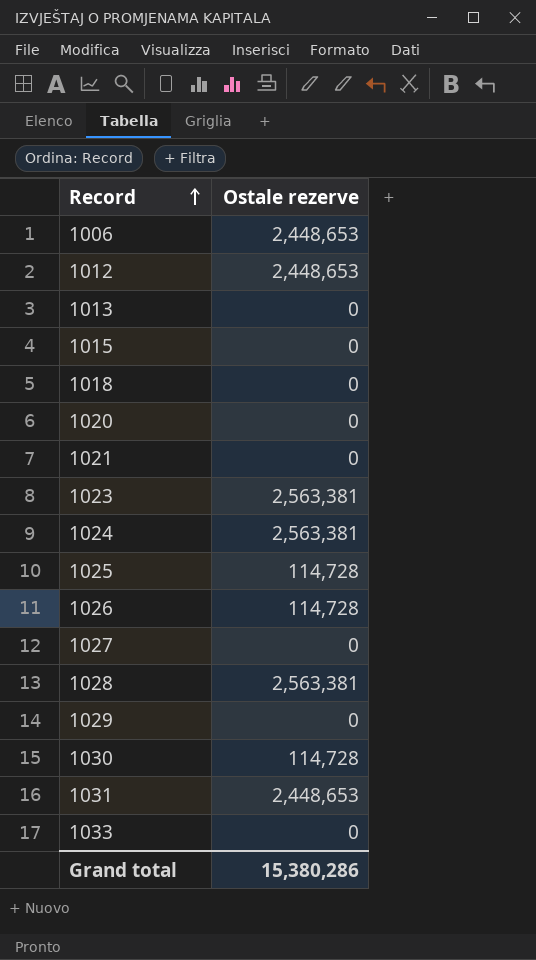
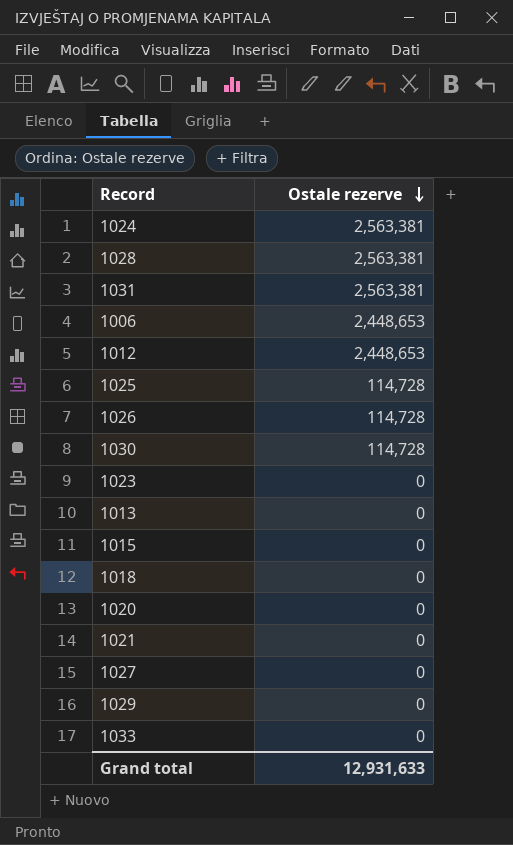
row order: Record ascending -> Ostale rezerve descending
1031 | Ostale rezerve: 2,448,653 -> 2,563,381
1023 | Ostale rezerve: 2,563,381 -> 0
Grand total | Ostale rezerve: 15,380,286 -> 12,931,633

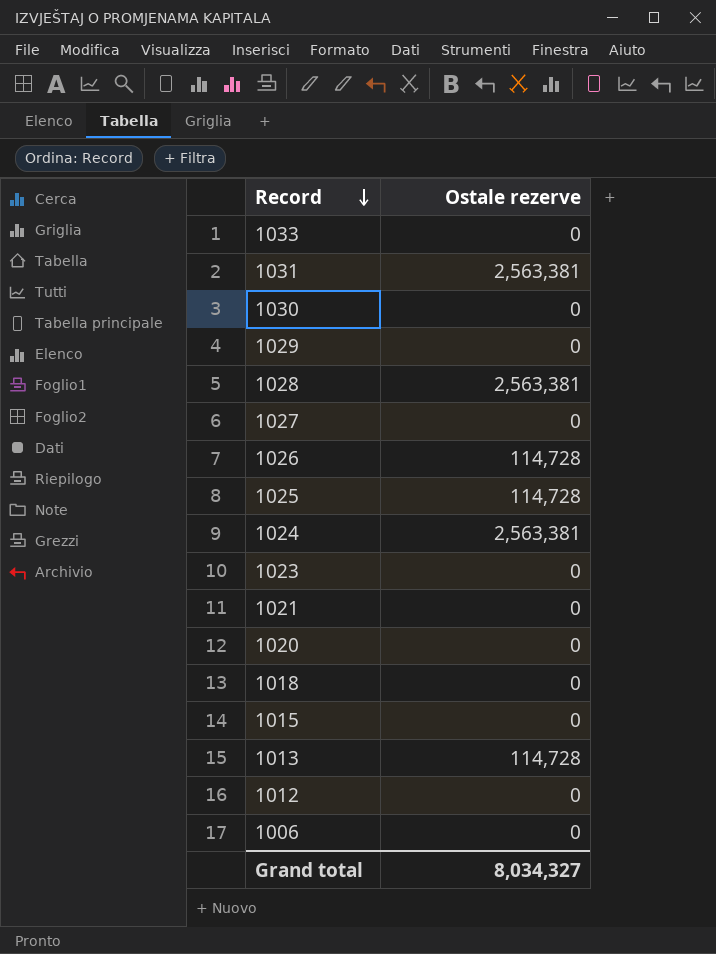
row order: Ostale rezerve descending -> Record descending
1030 | Ostale rezerve: 114,728 -> 0
1013 | Ostale rezerve: 0 -> 114,728
1012 | Ostale rezerve: 2,448,653 -> 0
1006 | Ostale rezerve: 2,448,653 -> 0
Grand total | Ostale rezerve: 12,931,633 -> 8,034,327

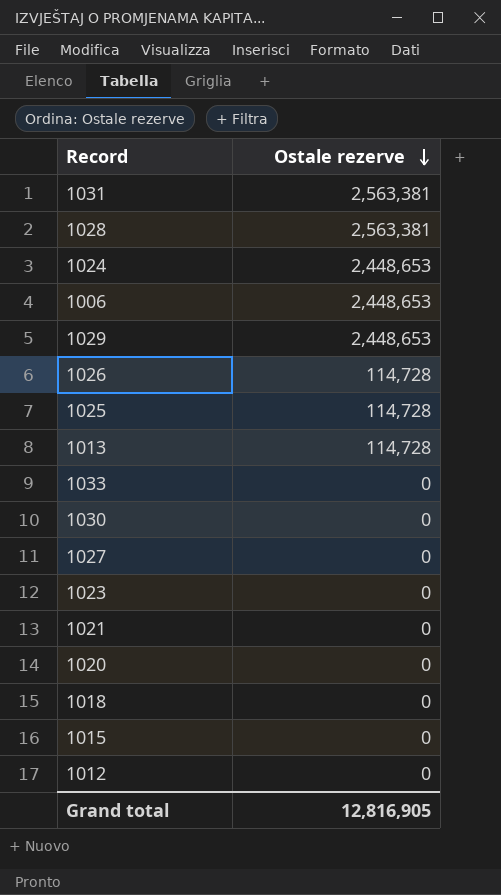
row order: Record descending -> Ostale rezerve descending
1024 | Ostale rezerve: 2,563,381 -> 2,448,653
1006 | Ostale rezerve: 0 -> 2,448,653
1029 | Ostale rezerve: 0 -> 2,448,653
Grand total | Ostale rezerve: 8,034,327 -> 12,816,905

